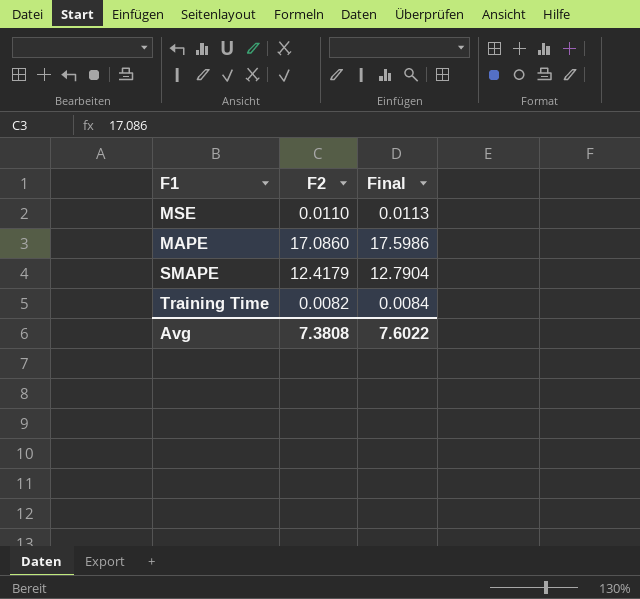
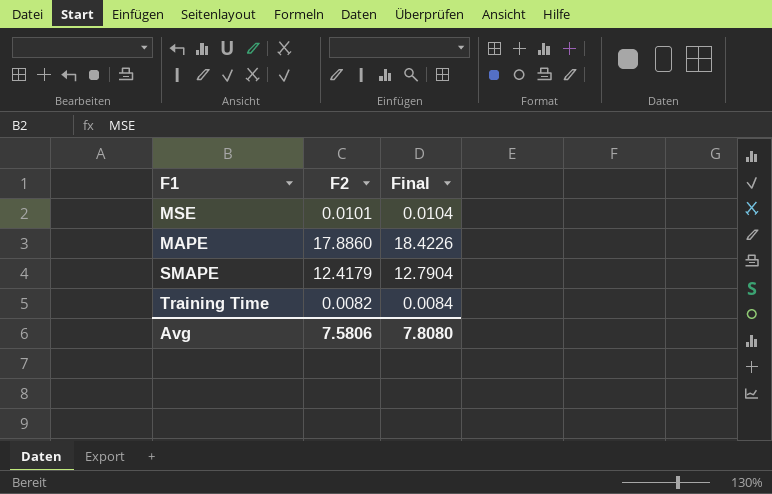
MSE | F2: 0.0110 -> 0.0101
MSE | Final: 0.0113 -> 0.0104
MAPE | F2: 17.0860 -> 17.8860
MAPE | Final: 17.5986 -> 18.4226
Avg | F2: 7.3808 -> 7.5806
Avg | Final: 7.6022 -> 7.8080

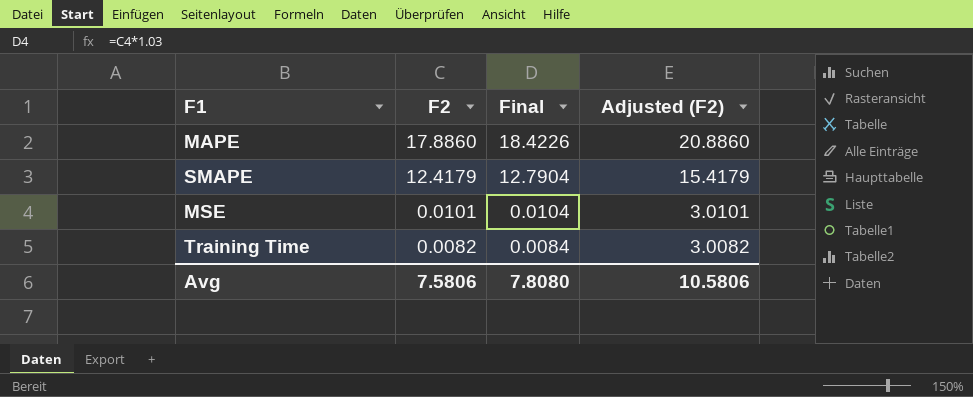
row order: none -> F2 descending
column Adjusted (F2) | formula: none -> [F2] + 3

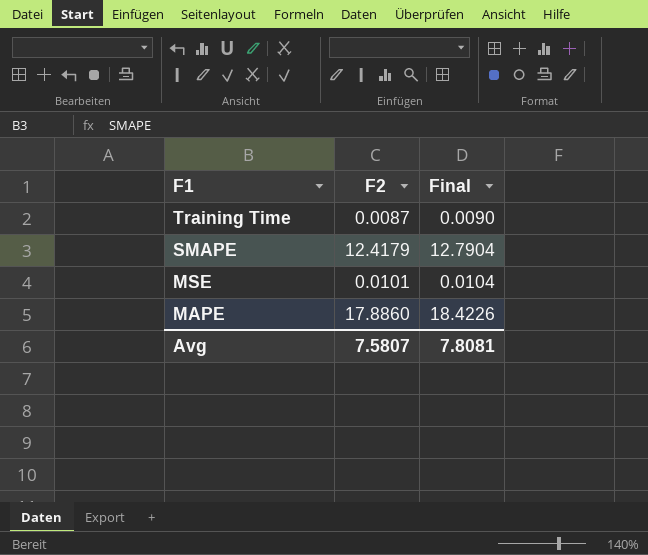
row order: F2 descending -> F1 descending
column Adjusted (F2) | formula: [F2] + 3 -> none
Training Time | F2: 0.0082 -> 0.0087
Training Time | Final: 0.0084 -> 0.0090
Avg | F2: 7.5806 -> 7.5807
Avg | Final: 7.8080 -> 7.8081

